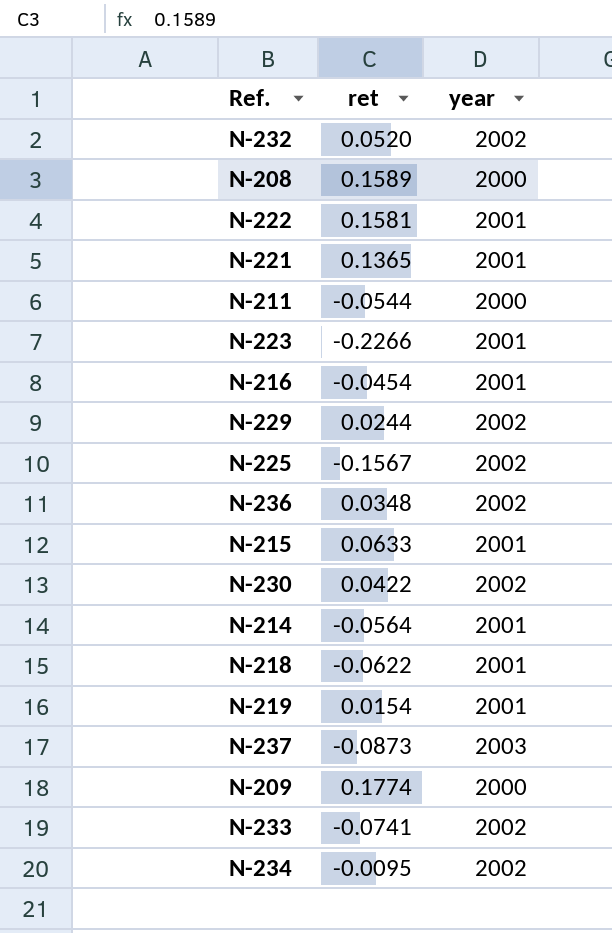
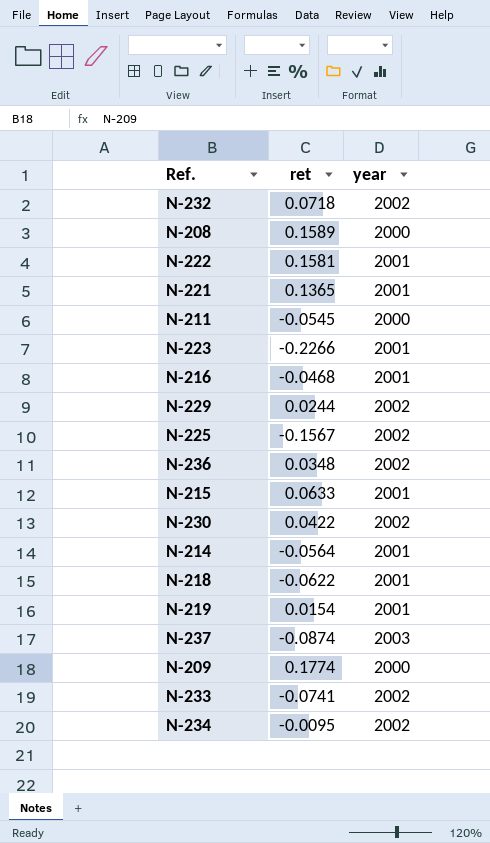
N-232 | ret: 0.0520 -> 0.0718
N-211 | ret: -0.0544 -> -0.0545
N-216 | ret: -0.0454 -> -0.0468
N-237 | ret: -0.0873 -> -0.0874

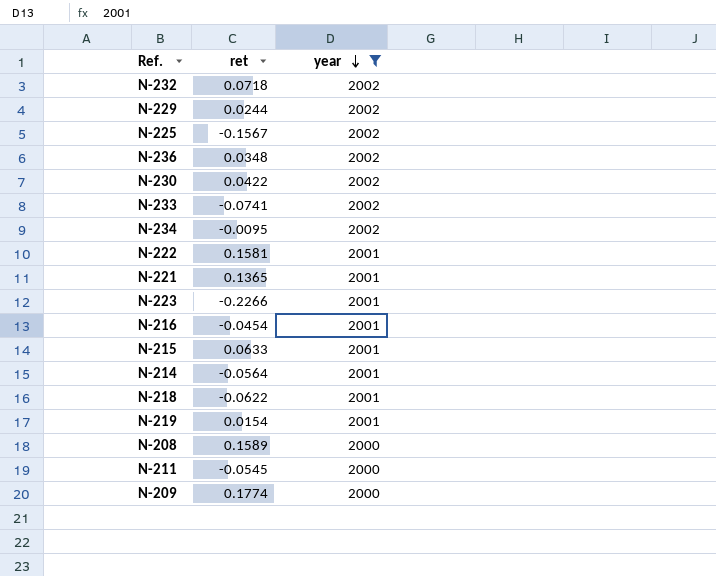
filter: none -> year != 2003
row order: none -> year descending
N-216 | ret: -0.0468 -> -0.0454

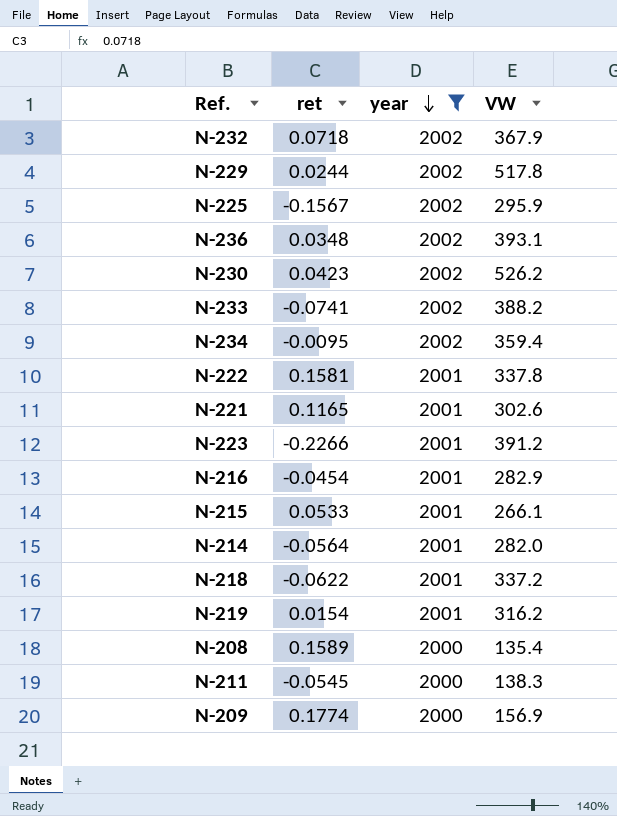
column VW | position: none -> 4
N-230 | ret: 0.0422 -> 0.0423
N-221 | ret: 0.1365 -> 0.1165
N-215 | ret: 0.0633 -> 0.0533

